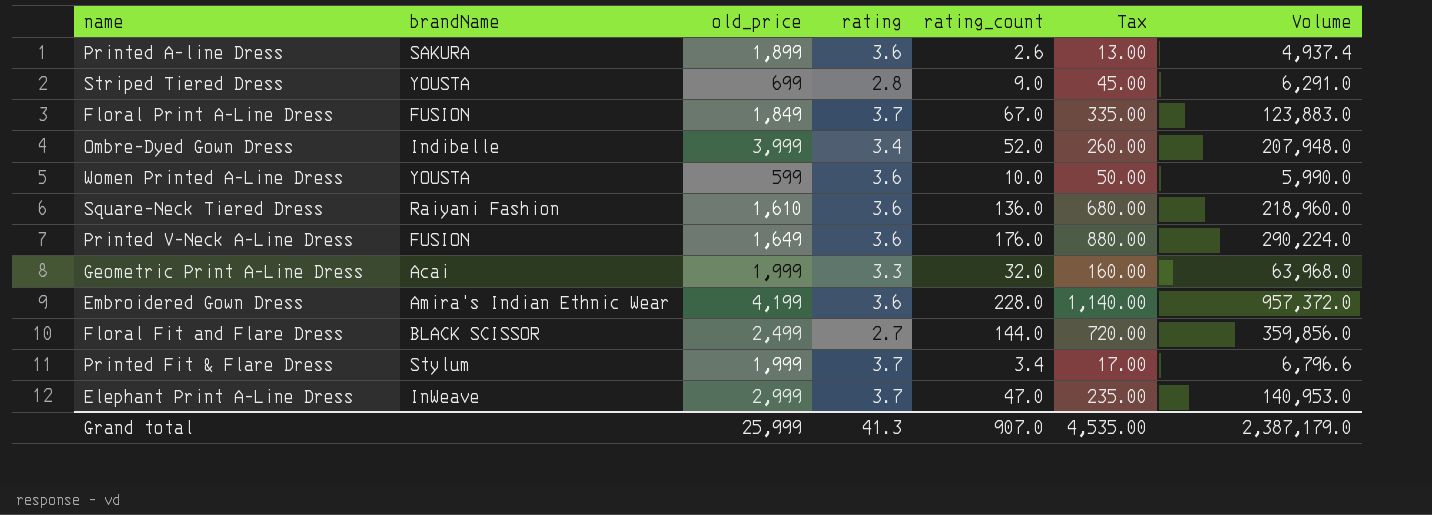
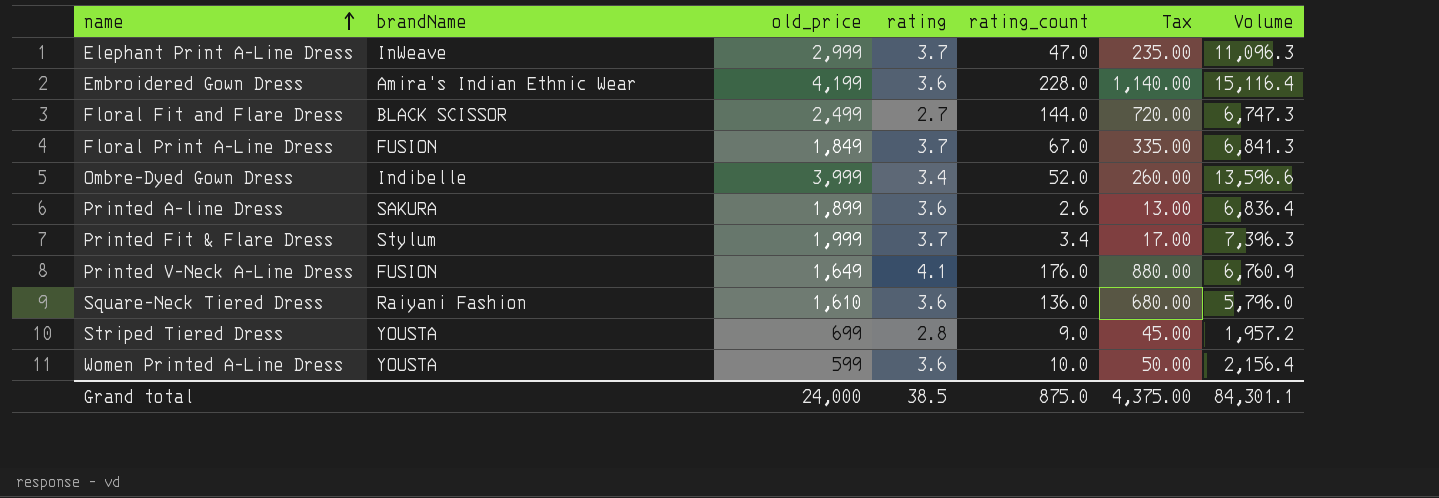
row order: none -> name ascending
column Volume | formula: [old_price] * [rating_count] -> [old_price] * [rating]
row Geometric Print A-Line Dress: Acai | 1,999 | 3.3 | 32.0 | 160.00 | 63,968.0 -> none
Printed V-Neck A-Line Dress | rating: 3.6 -> 4.1
Grand total | old_price: 25,999 -> 24,000
Grand total | rating: 41.3 -> 38.5
Grand total | rating_count: 907.0 -> 875.0
Grand total | Tax: 4,535.00 -> 4,375.00
Grand total | Volume: 2,387,179.0 -> 84,301.1

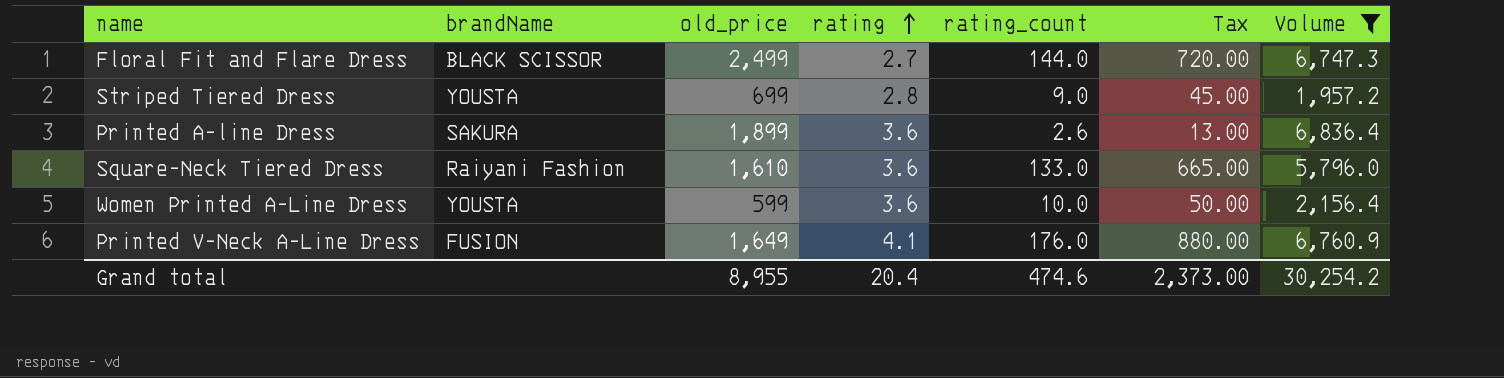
filter: none -> Volume <= 6,836.4
row order: name ascending -> rating ascending
Square-Neck Tiered Dress | rating_count: 136.0 -> 133.0
Square-Neck Tiered Dress | Tax: 680.00 -> 665.00
Grand total | old_price: 24,000 -> 8,955
Grand total | rating: 38.5 -> 20.4
Grand total | rating_count: 875.0 -> 474.6
Grand total | Tax: 4,375.00 -> 2,373.00
Grand total | Volume: 84,301.1 -> 30,254.2

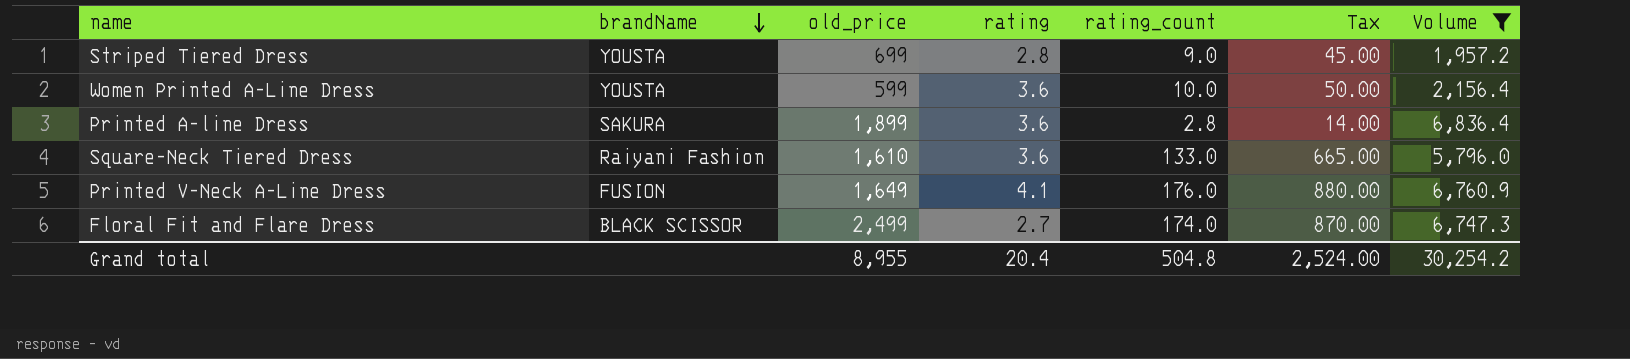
row order: rating ascending -> brandName descending
Printed A-line Dress | rating_count: 2.6 -> 2.8
Printed A-line Dress | Tax: 13.00 -> 14.00
Floral Fit and Flare Dress | rating_count: 144.0 -> 174.0
Floral Fit and Flare Dress | Tax: 720.00 -> 870.00
Grand total | rating_count: 474.6 -> 504.8
Grand total | Tax: 2,373.00 -> 2,524.00

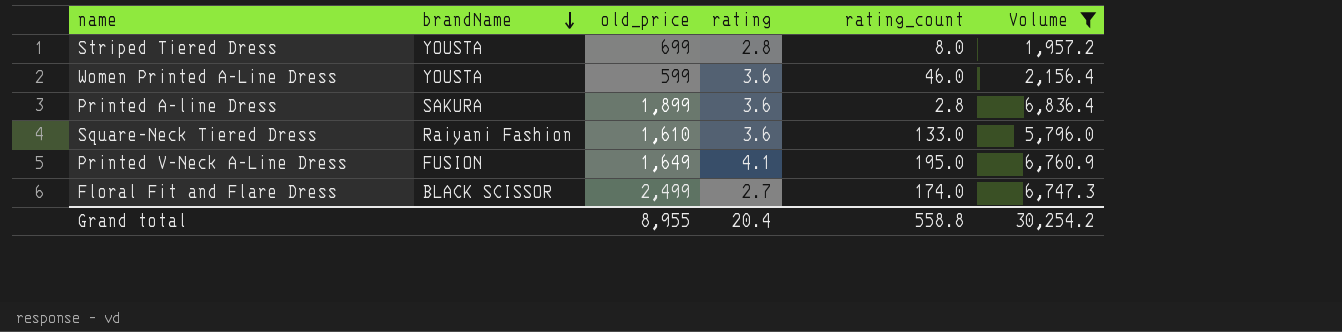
column Tax | formula: [rating_count] * 5 -> none
Striped Tiered Dress | rating_count: 9.0 -> 8.0
Women Printed A-Line Dress | rating_count: 10.0 -> 46.0
Printed V-Neck A-Line Dress | rating_count: 176.0 -> 195.0
Grand total | rating_count: 504.8 -> 558.8

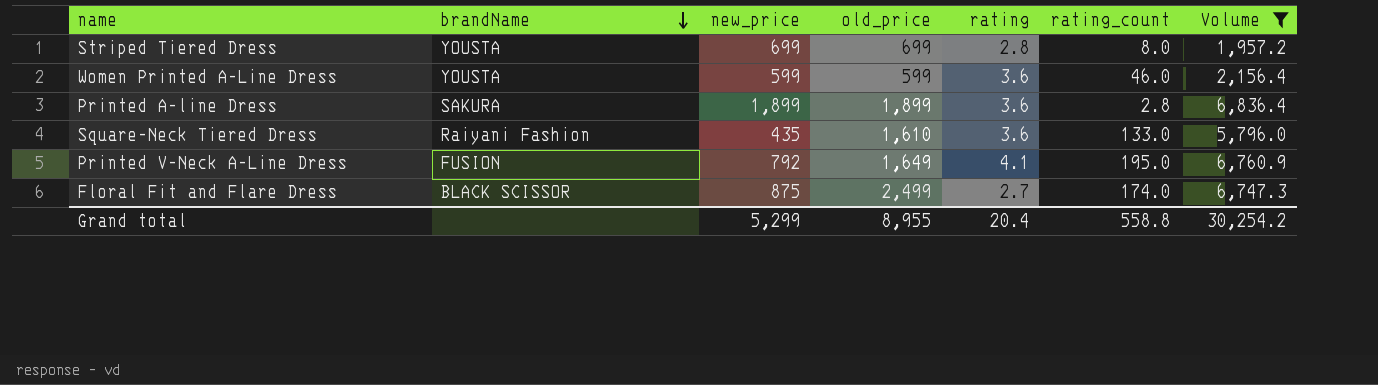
column new_price | position: none -> 3

